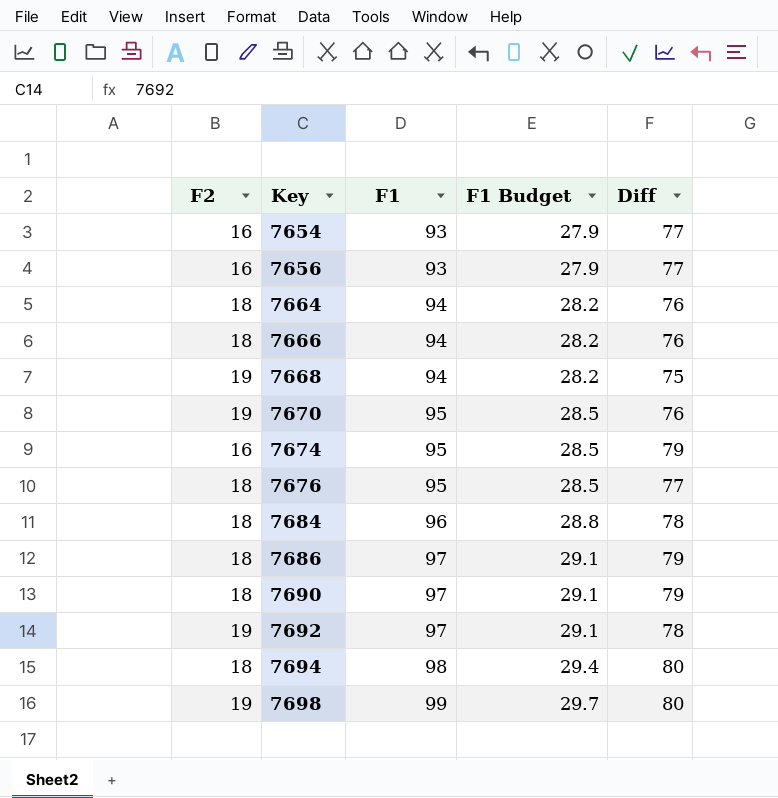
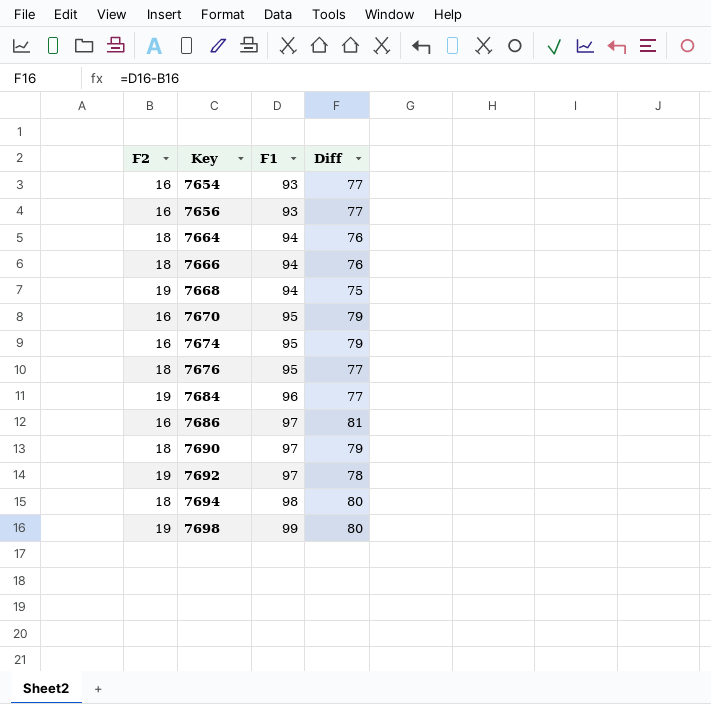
column F1 Budget | formula: [F1] * 0.3 -> none
7670 | F2: 19 -> 16
7670 | Diff: 76 -> 79
7684 | F2: 18 -> 19
7684 | Diff: 78 -> 77
7686 | F2: 18 -> 16
7686 | Diff: 79 -> 81

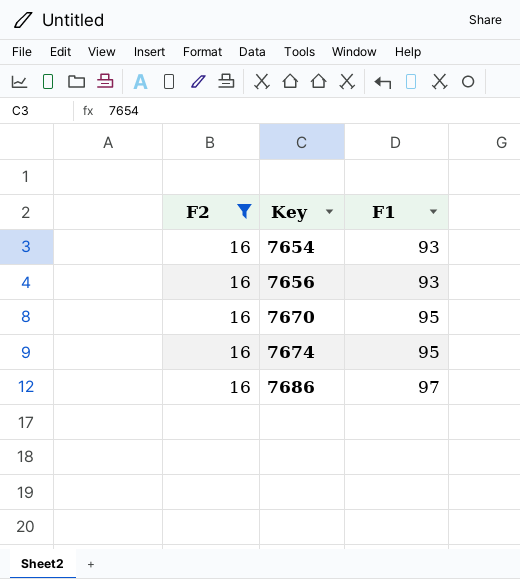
filter: none -> F2 = 16
column Diff | formula: [F1] - [F2] -> none

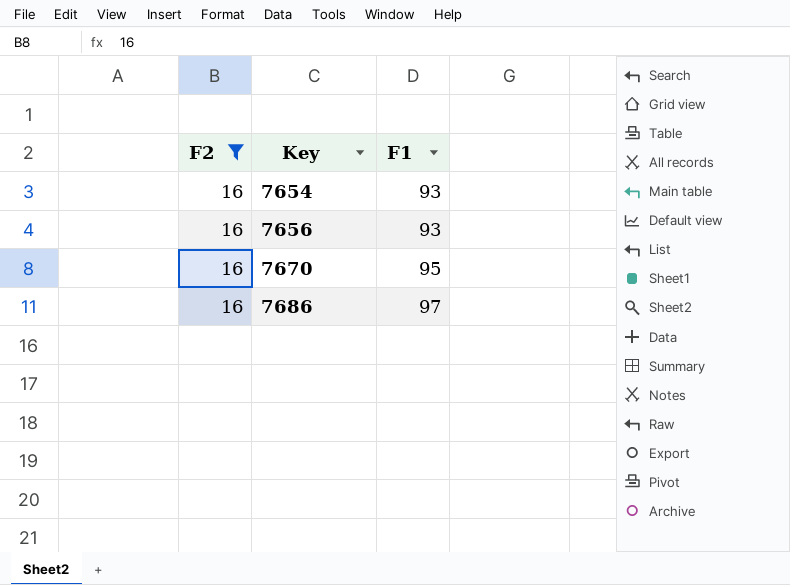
row 7674: 16 | 95 -> none

